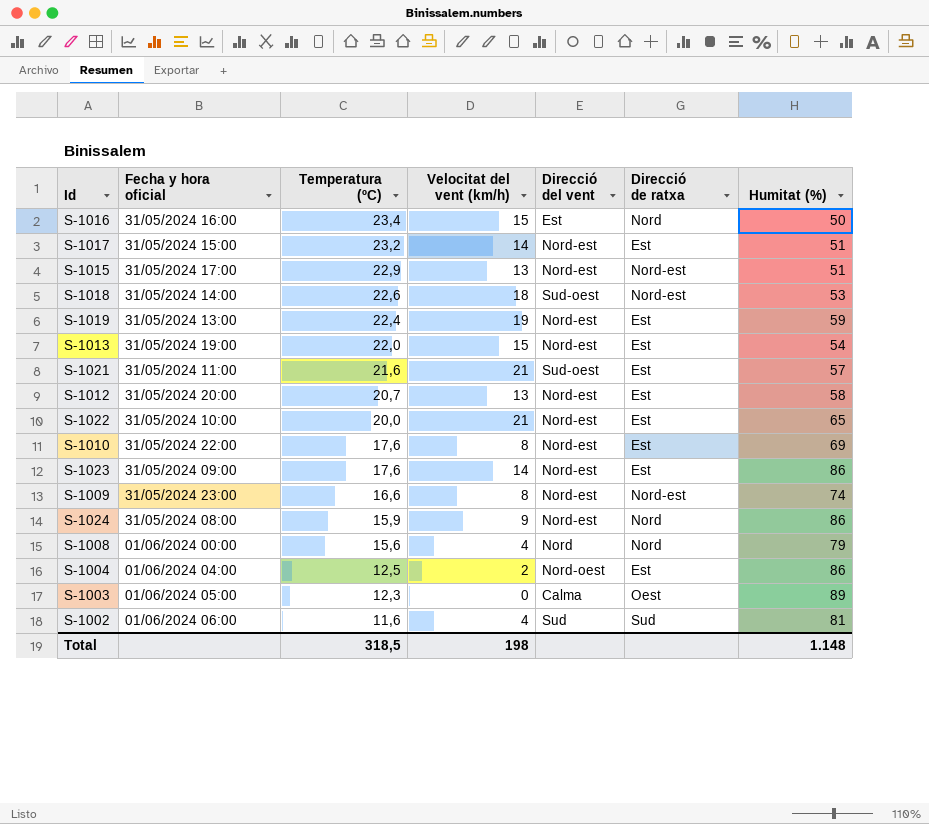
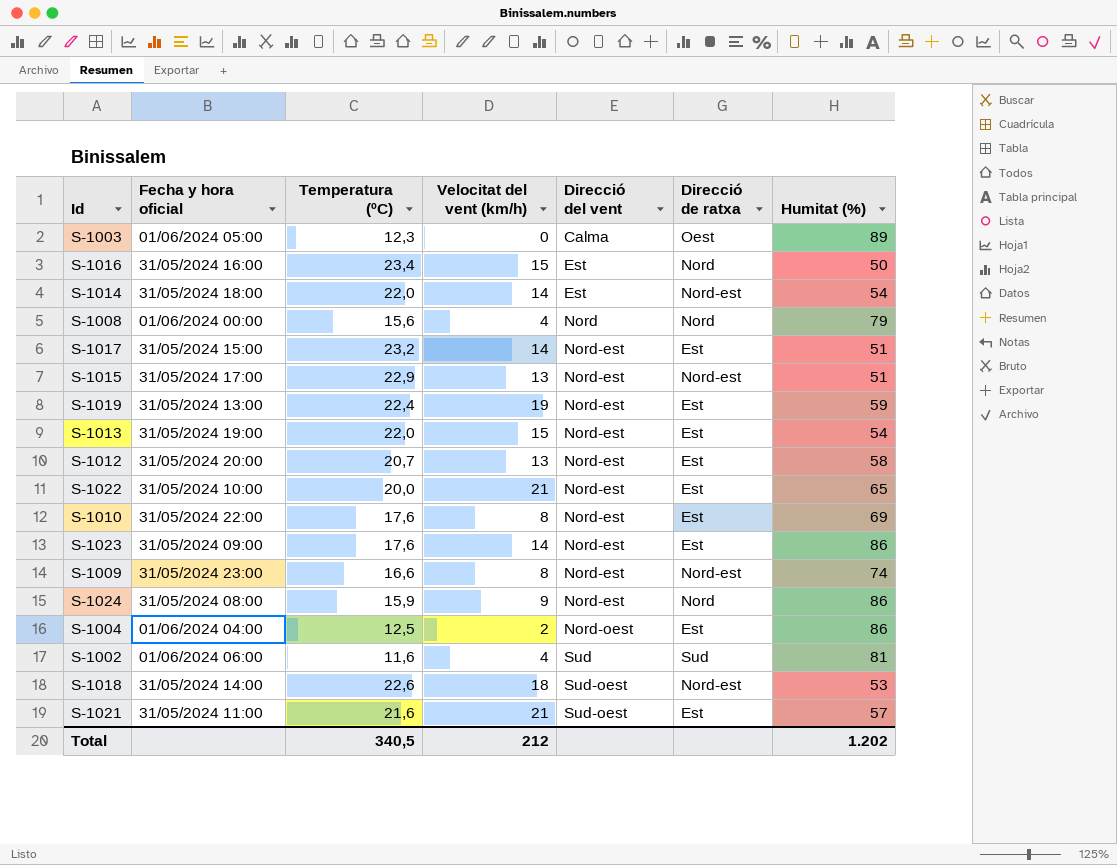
row order: Temperatura (ºC) descending -> Direcció del vent ascending
row S-1014: none -> 31/05/2024 18:00 | 22,0 | 14 | Est | Nord-est | 54
Total | Temperatura (ºC): 318,5 -> 340,5
Total | Velocitat del vent (km/h): 198 -> 212
Total | Humitat (%): 1.148 -> 1.202

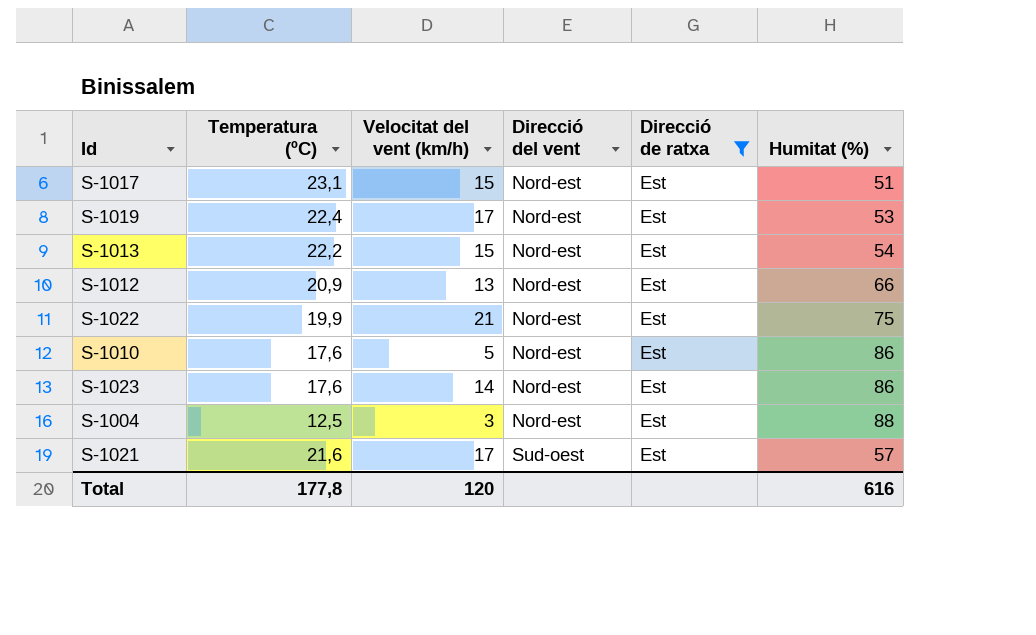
filter: none -> Direcció de ratxa = Est
column Fecha y hora oficial | position: 2 -> none
S-1017 | Temperatura (ºC): 23,2 -> 23,1
S-1017 | Velocitat del vent (km/h): 14 -> 15
S-1019 | Velocitat del vent (km/h): 19 -> 17
S-1019 | Humitat (%): 59 -> 53
S-1013 | Temperatura (ºC): 22,0 -> 22,2
S-1012 | Temperatura (ºC): 20,7 -> 20,9
S-1012 | Humitat (%): 58 -> 66
S-1022 | Temperatura (ºC): 20,0 -> 19,9
S-1022 | Humitat (%): 65 -> 75
S-1010 | Velocitat del vent (km/h): 8 -> 5
S-1010 | Humitat (%): 69 -> 86
S-1004 | Velocitat del vent (km/h): 2 -> 3
S-1004 | Direcció del vent: Nord-oest -> Nord-est
S-1004 | Humitat (%): 86 -> 88
S-1021 | Velocitat del vent (km/h): 21 -> 17
Total | Temperatura (ºC): 340,5 -> 177,8
Total | Velocitat del vent (km/h): 212 -> 120
Total | Humitat (%): 1.202 -> 616

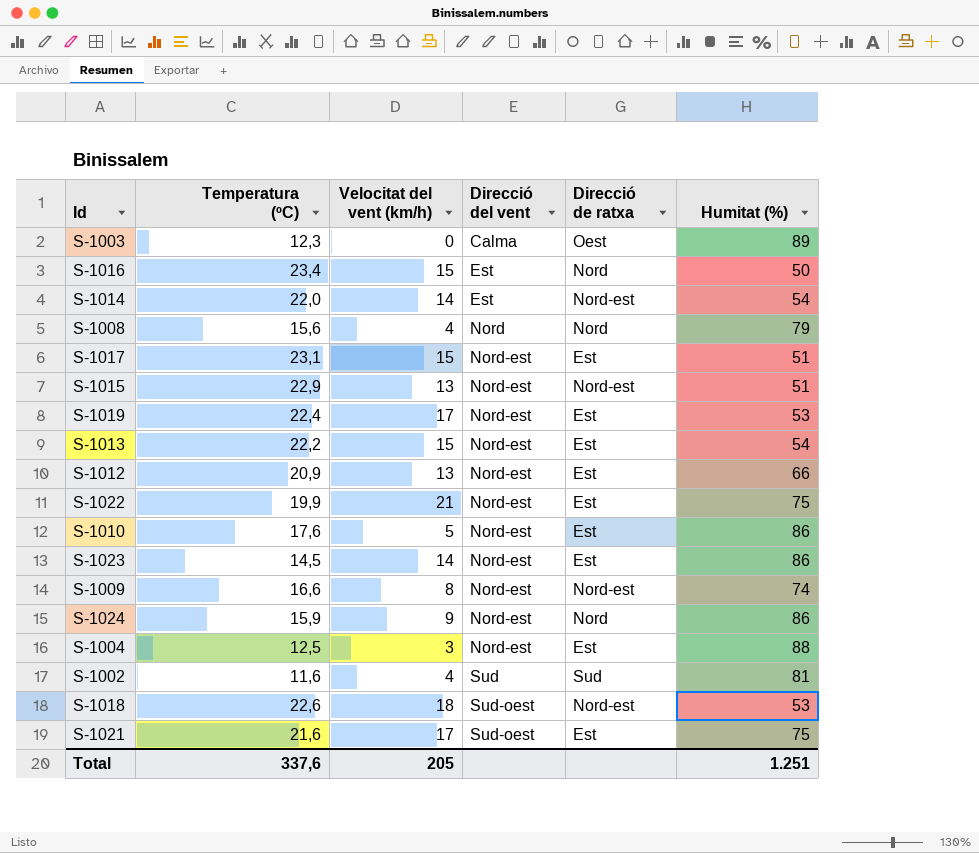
filter: Direcció de ratxa = Est -> none
S-1023 | Temperatura (ºC): 17,6 -> 14,5
S-1021 | Humitat (%): 57 -> 75
Total | Temperatura (ºC): 177,8 -> 337,6
Total | Velocitat del vent (km/h): 120 -> 205
Total | Humitat (%): 616 -> 1.251

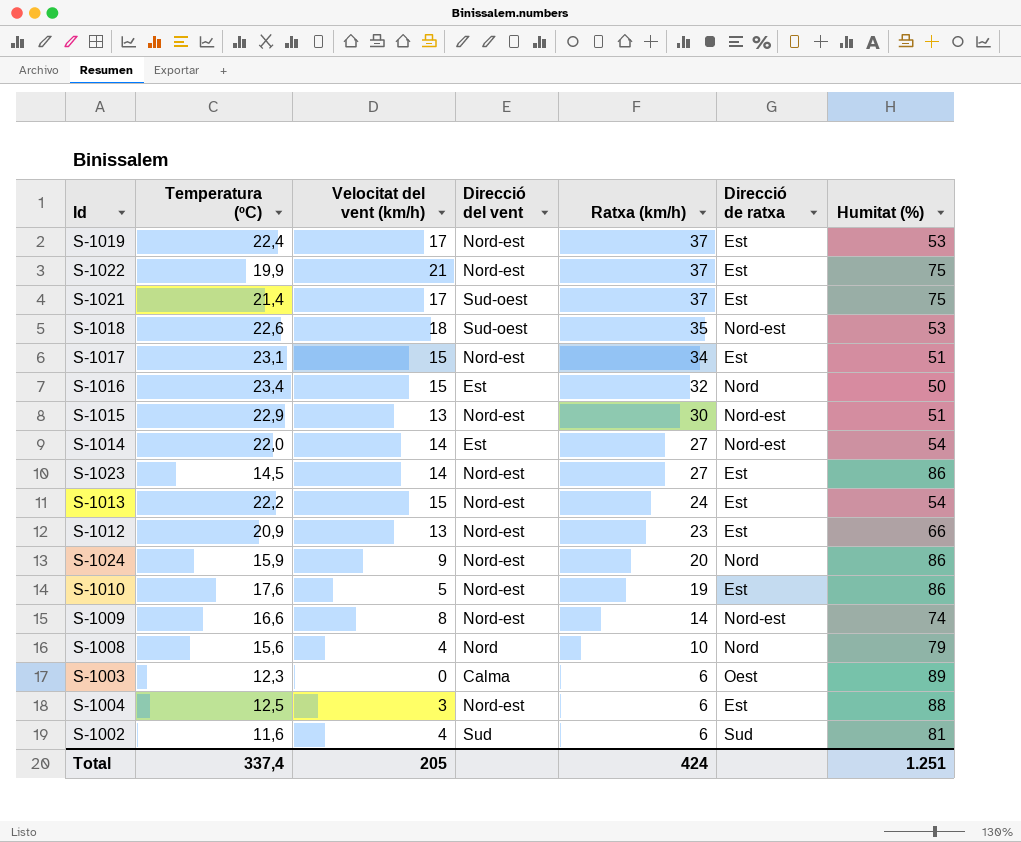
row order: Direcció del vent ascending -> Ratxa (km/h) descending
column Ratxa (km/h) | position: none -> 5
S-1021 | Temperatura (ºC): 21,6 -> 21,4
Total | Temperatura (ºC): 337,6 -> 337,4

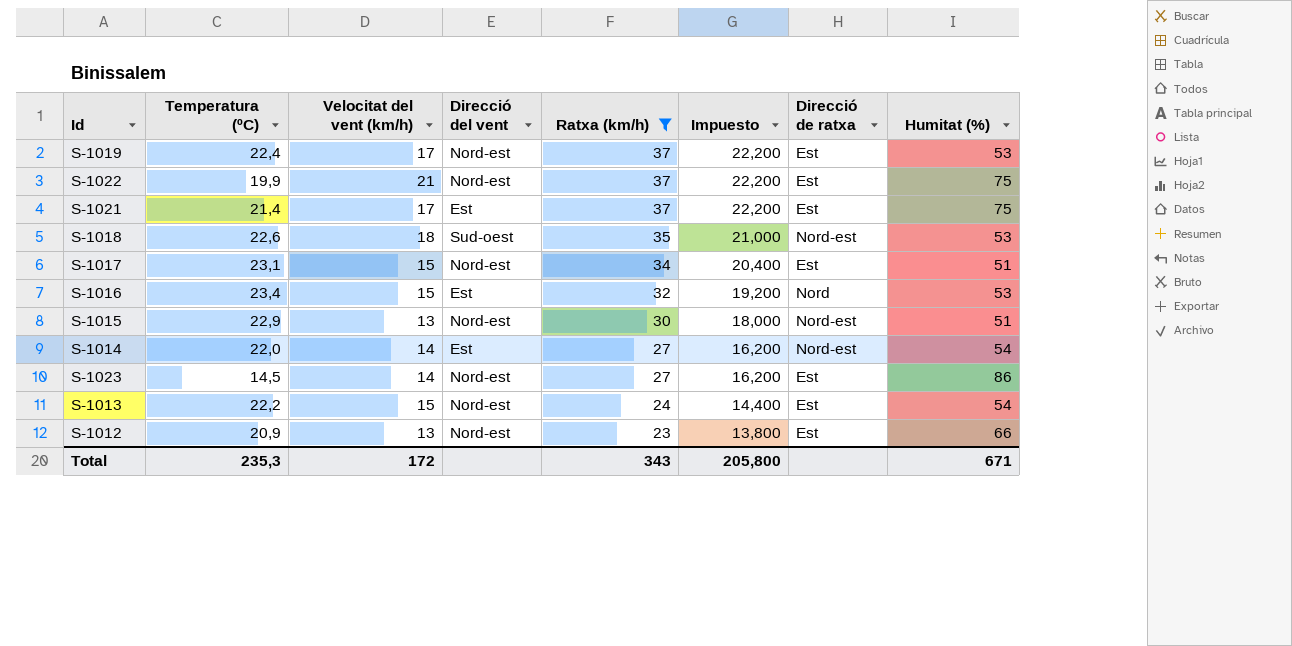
filter: none -> Ratxa (km/h) >= 23
column Impuesto | formula: none -> [Ratxa (km/h)] * 0,6
S-1021 | Direcció del vent: Sud-oest -> Est
S-1016 | Humitat (%): 50 -> 53
Total | Temperatura (ºC): 337,4 -> 235,3
Total | Velocitat del vent (km/h): 205 -> 172
Total | Ratxa (km/h): 424 -> 343
Total | Humitat (%): 1.251 -> 671

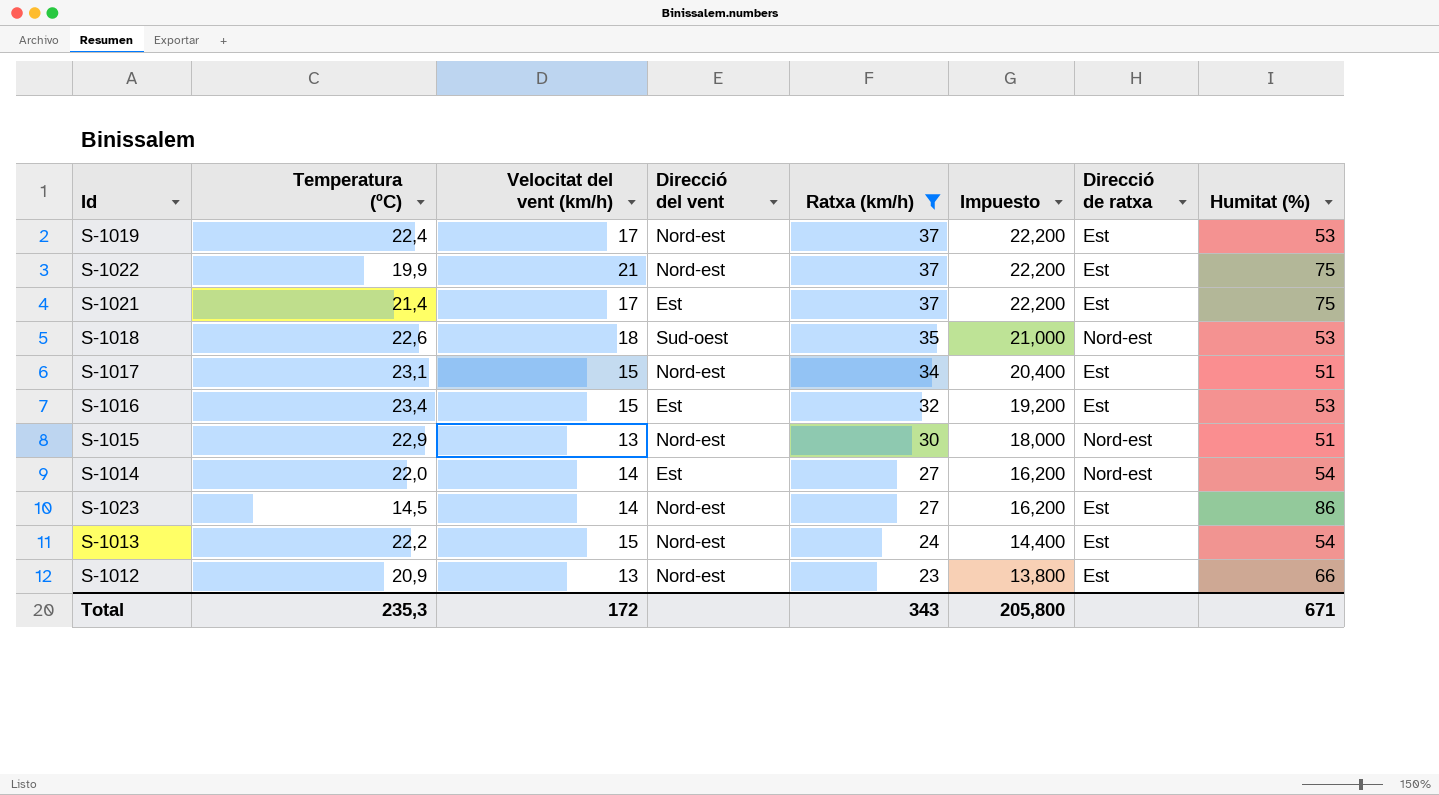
S-1016 | Direcció de ratxa: Nord -> Est

